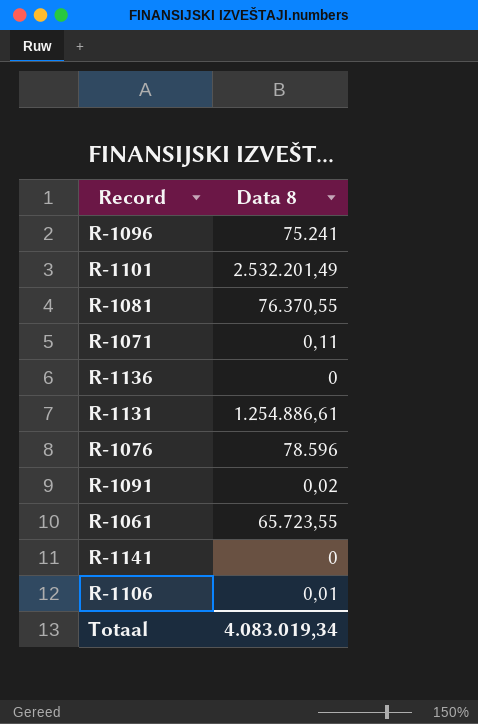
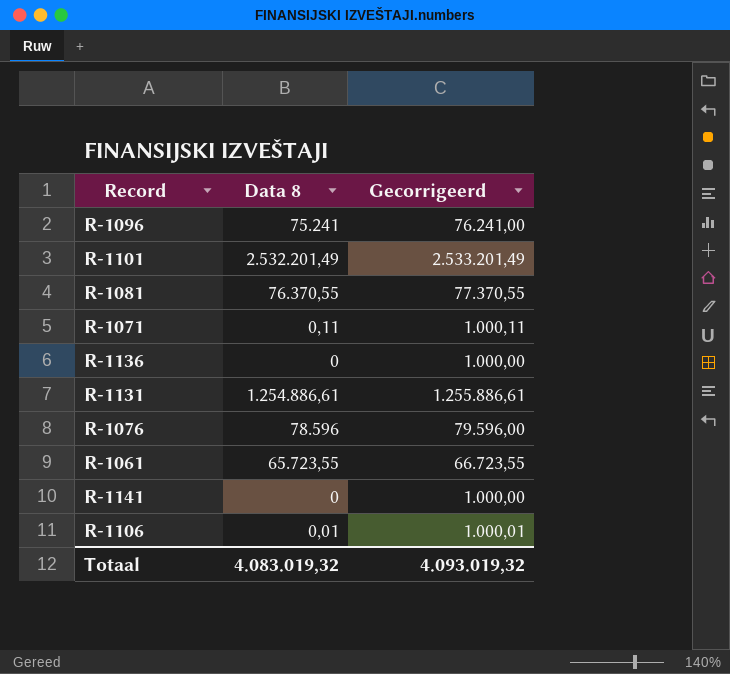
column Gecorrigeerd | formula: none -> [Data 8] + 1000
row R-1091: 0,02 -> none
Totaal | Data 8: 4.083.019,34 -> 4.083.019,32

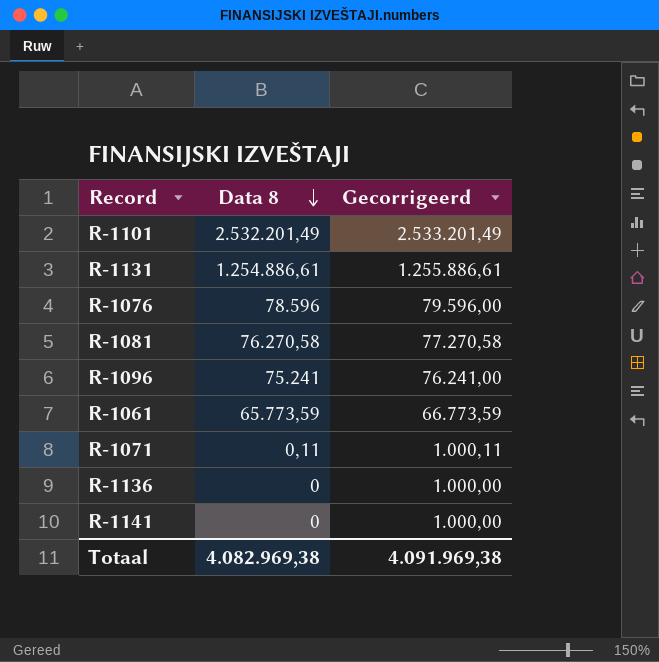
row order: none -> Data 8 descending
row R-1106: 0,01 | 1.000,01 -> none
R-1081 | Data 8: 76.370,55 -> 76.270,58
R-1081 | Gecorrigeerd: 77.370,55 -> 77.270,58
R-1061 | Data 8: 65.723,55 -> 65.773,59
R-1061 | Gecorrigeerd: 66.723,55 -> 66.773,59
Totaal | Data 8: 4.083.019,32 -> 4.082.969,38
Totaal | Gecorrigeerd: 4.093.019,32 -> 4.091.969,38

